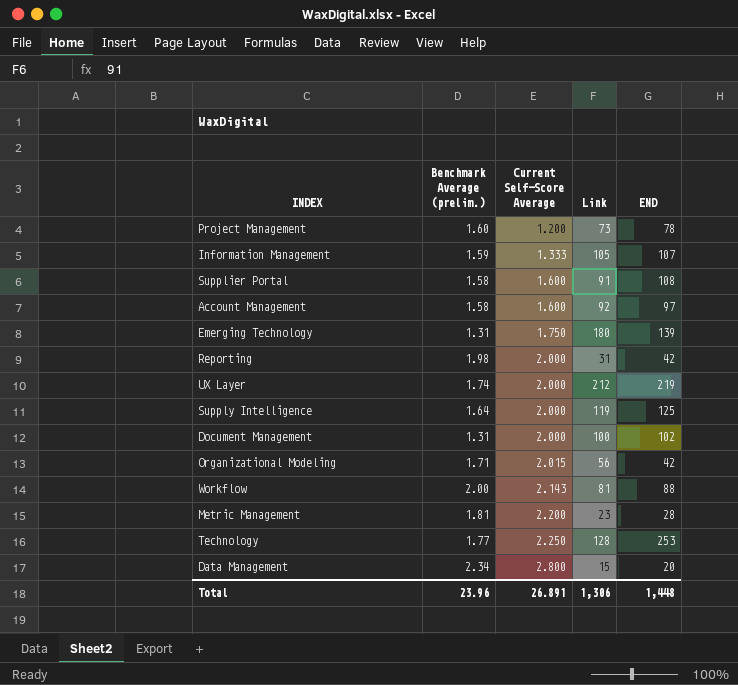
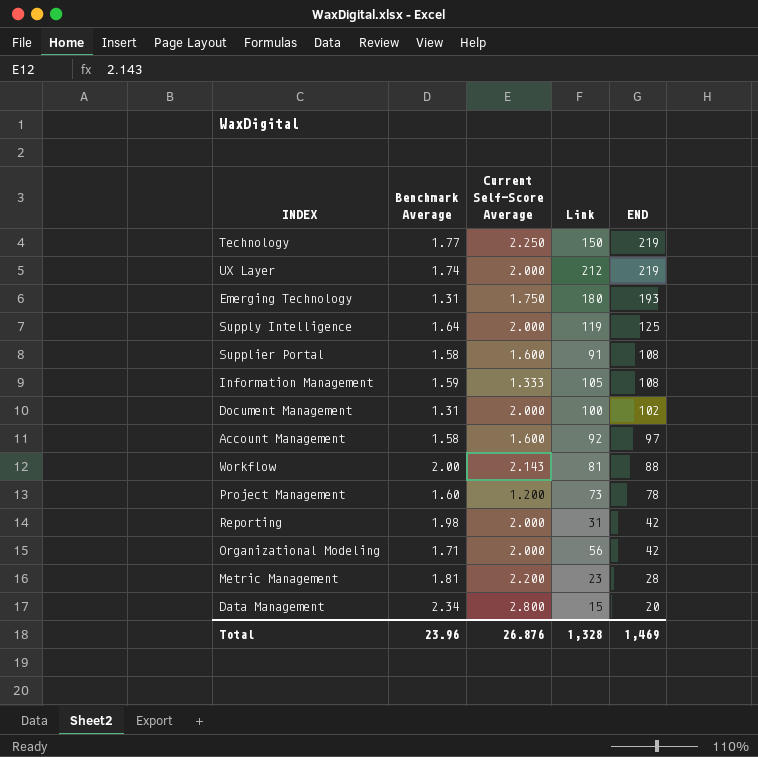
row order: Current Self-Score Average ascending -> END descending
column name: Benchmark Average (prelim.) -> Benchmark Average
Technology | Link: 128 -> 150
Technology | END: 253 -> 219
Emerging Technology | END: 139 -> 193
Information Management | END: 107 -> 108
Organizational Modeling | Current Self-Score Average: 2.015 -> 2.000
Total | Current Self-Score Average: 26.891 -> 26.876
Total | Link: 1,306 -> 1,328
Total | END: 1,448 -> 1,469

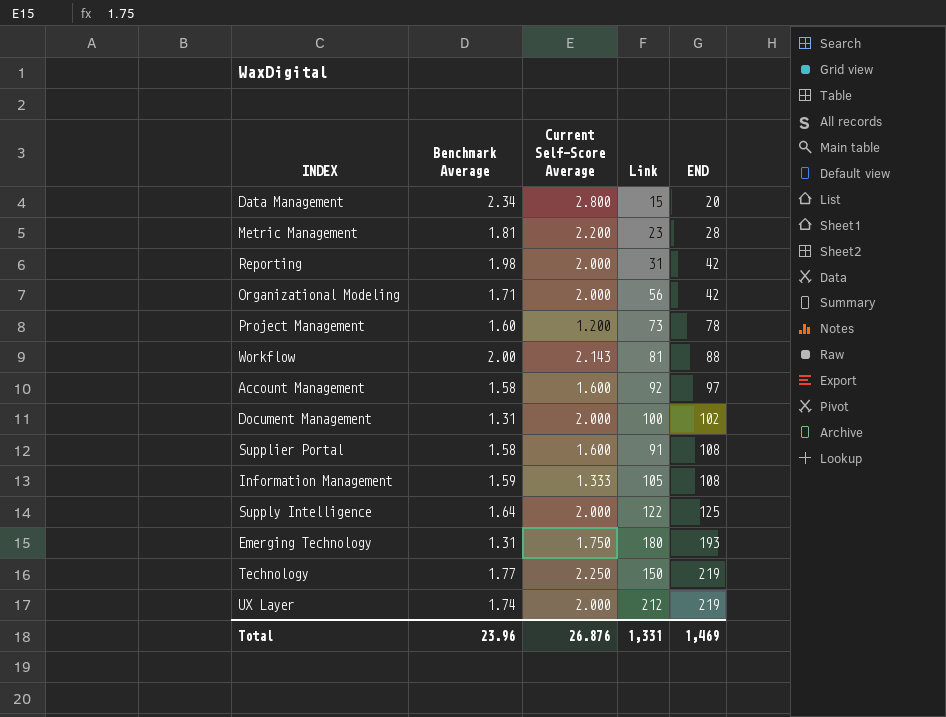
row order: END descending -> END ascending
Supply Intelligence | Link: 119 -> 122
Total | Link: 1,328 -> 1,331

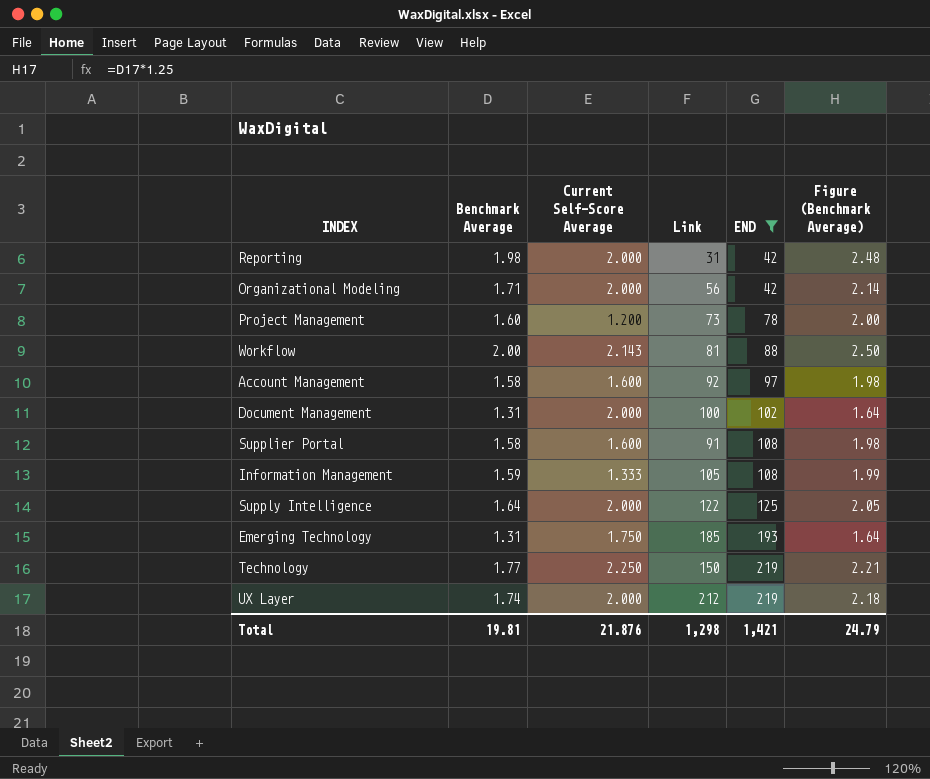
filter: none -> END >= 42
column Figure (Benchmark Average) | formula: none -> [Benchmark Average] * 1.25
Emerging Technology | Link: 180 -> 185
Total | Benchmark Average: 23.96 -> 19.81
Total | Current Self-Score Average: 26.876 -> 21.876
Total | Link: 1,331 -> 1,298
Total | END: 1,469 -> 1,421

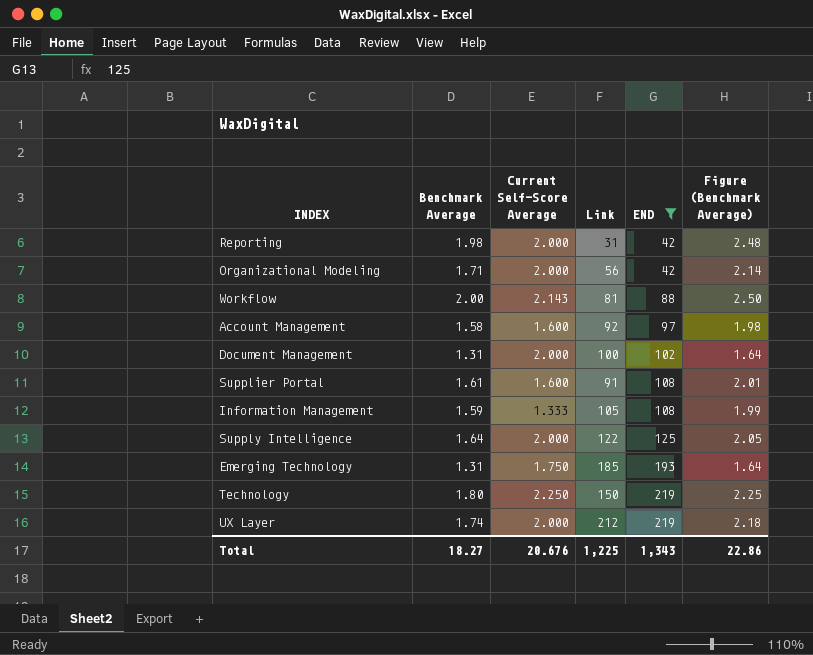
row Project Management: 1.60 | 1.200 | 73 | 78 | 2.00 -> none
Supplier Portal | Benchmark Average: 1.58 -> 1.61
Supplier Portal | Figure (Benchmark Average): 1.98 -> 2.01
Technology | Benchmark Average: 1.77 -> 1.80
Technology | Figure (Benchmark Average): 2.21 -> 2.25
Total | Benchmark Average: 19.81 -> 18.27
Total | Current Self-Score Average: 21.876 -> 20.676
Total | Link: 1,298 -> 1,225
Total | END: 1,421 -> 1,343
Total | Figure (Benchmark Average): 24.79 -> 22.86

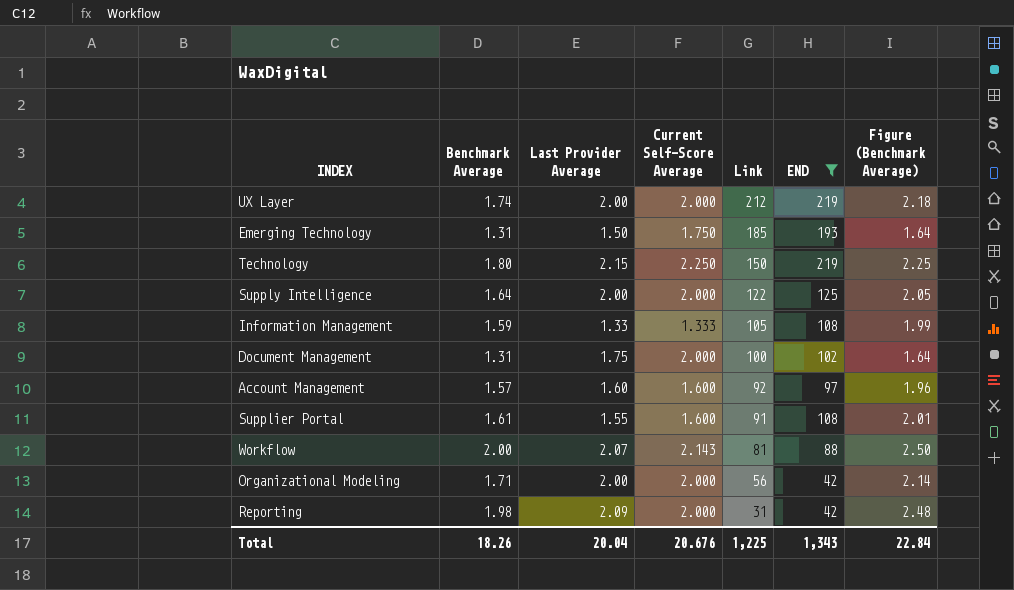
row order: END ascending -> Link descending
column Last Provider Average | position: none -> 3
Account Management | Benchmark Average: 1.58 -> 1.57
Account Management | Figure (Benchmark Average): 1.98 -> 1.96
Total | Benchmark Average: 18.27 -> 18.26
Total | Figure (Benchmark Average): 22.86 -> 22.84

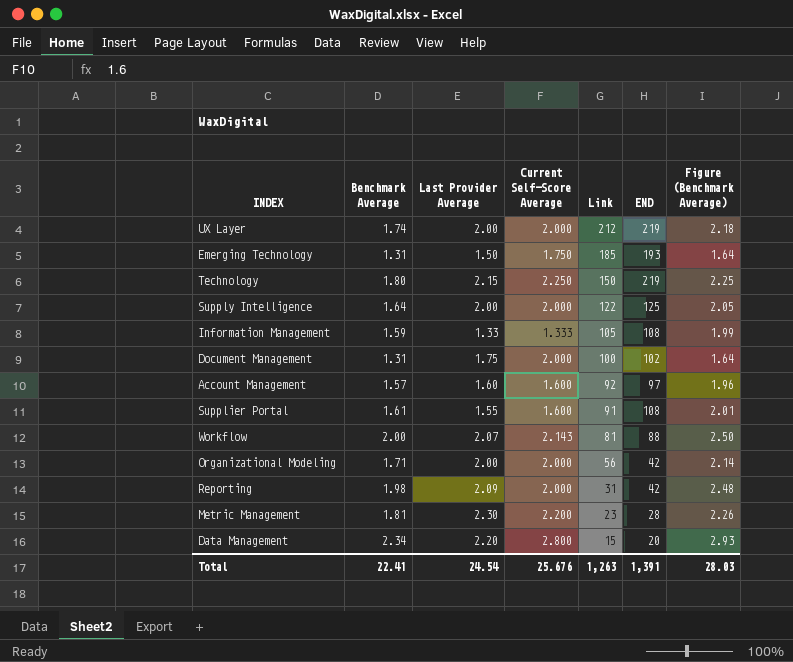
filter: END >= 42 -> none
Total | Benchmark Average: 18.26 -> 22.41
Total | Last Provider Average: 20.04 -> 24.54
Total | Current Self-Score Average: 20.676 -> 25.676
Total | Link: 1,225 -> 1,263
Total | END: 1,343 -> 1,391
Total | Figure (Benchmark Average): 22.84 -> 28.03

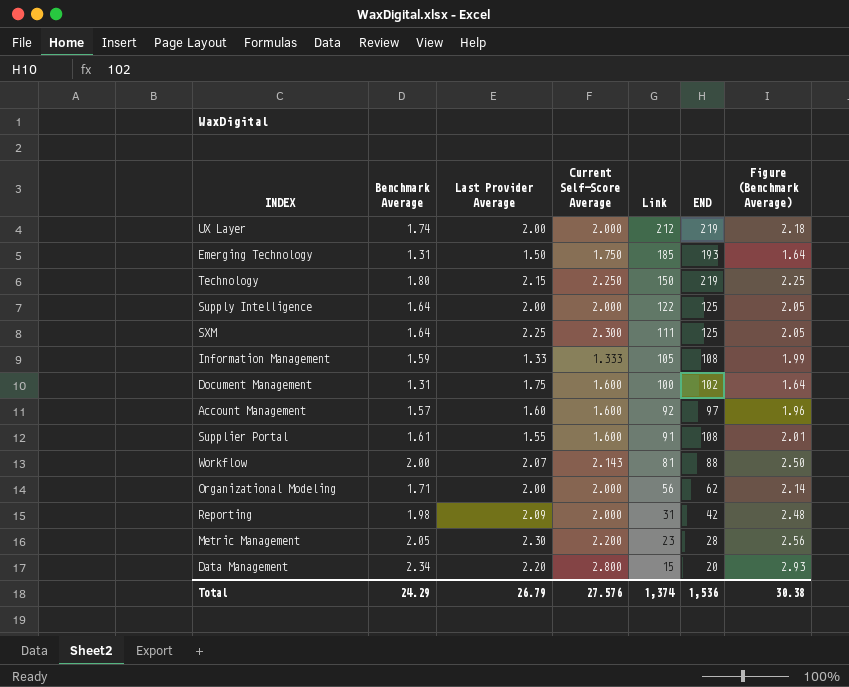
row SXM: none -> 1.64 | 2.25 | 2.300 | 111 | 125 | 2.05
Document Management | Current Self-Score Average: 2.000 -> 1.600
Organizational Modeling | END: 42 -> 62
Metric Management | Benchmark Average: 1.81 -> 2.05
Metric Management | Figure (Benchmark Average): 2.26 -> 2.56
Total | Benchmark Average: 22.41 -> 24.29
Total | Last Provider Average: 24.54 -> 26.79
Total | Current Self-Score Average: 25.676 -> 27.576
Total | Link: 1,263 -> 1,374
Total | END: 1,391 -> 1,536
Total | Figure (Benchmark Average): 28.03 -> 30.38

